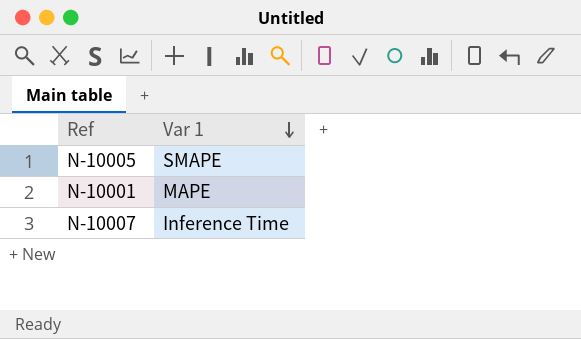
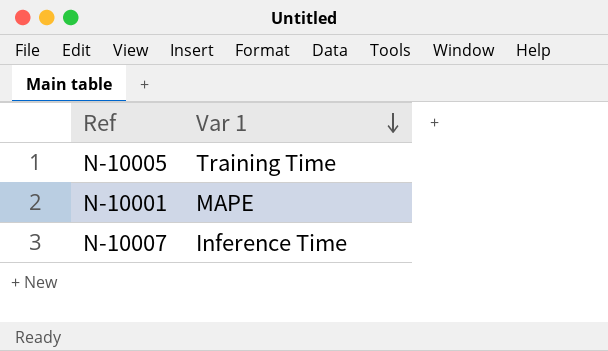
N-10005 | Var 1: SMAPE -> Training Time

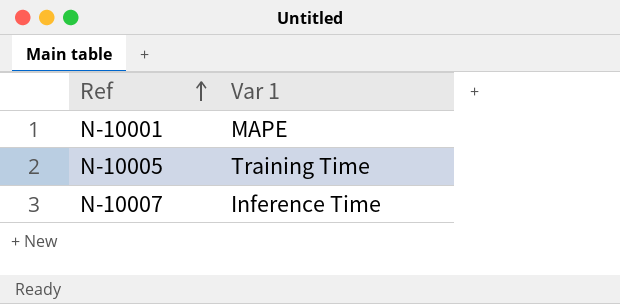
row order: Var 1 descending -> Ref ascending

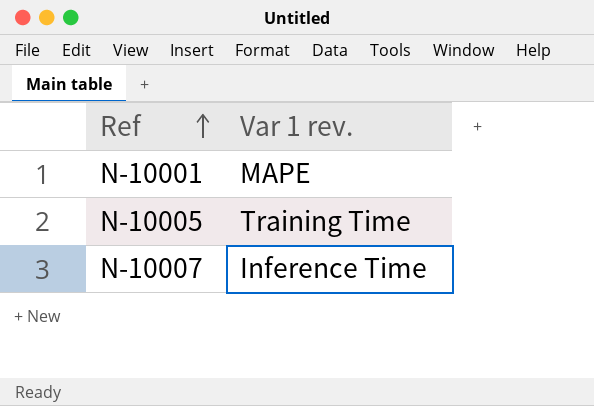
column name: Var 1 -> Var 1 rev.

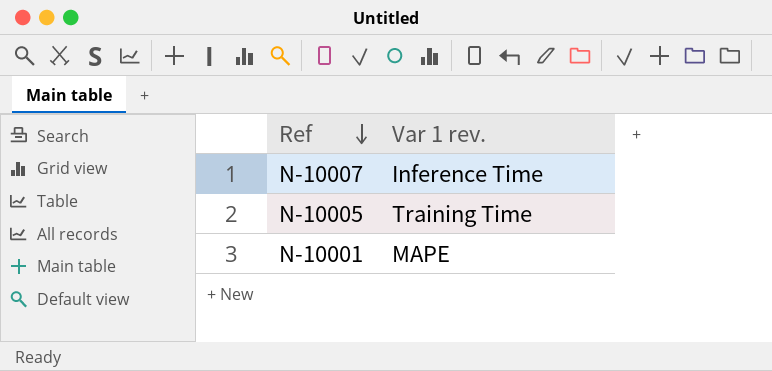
row order: Ref ascending -> Ref descending

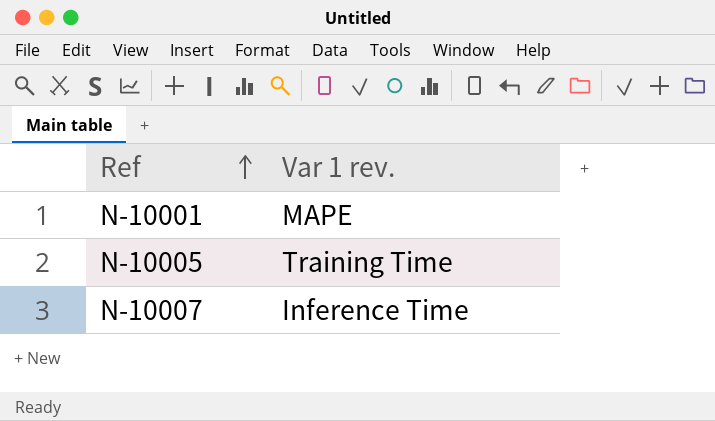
row order: Ref descending -> Ref ascending

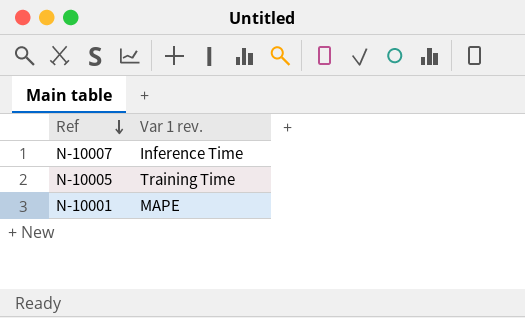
row order: Ref ascending -> Ref descending

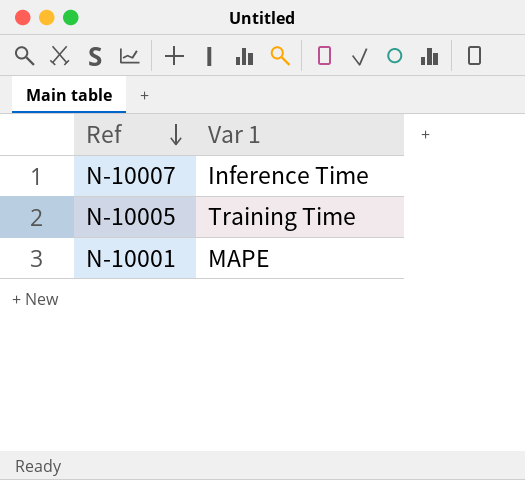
column name: Var 1 rev. -> Var 1

